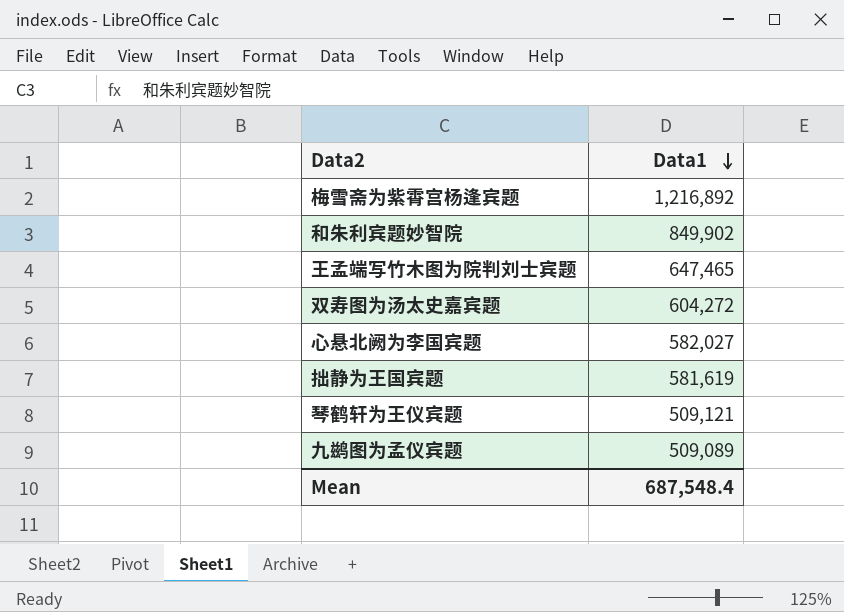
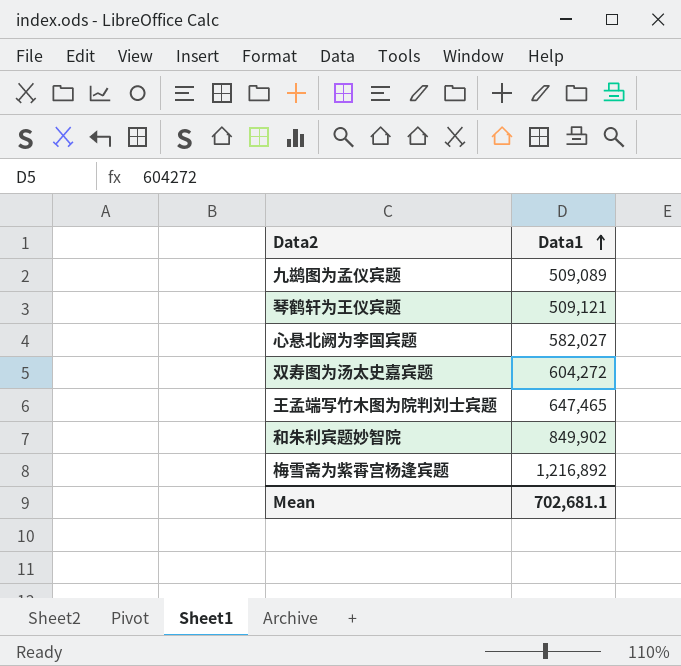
row order: Data1 descending -> Data1 ascending
row 拙静为王国宾题: 581,619 -> none
Mean | Data1: 687,548.4 -> 702,681.1

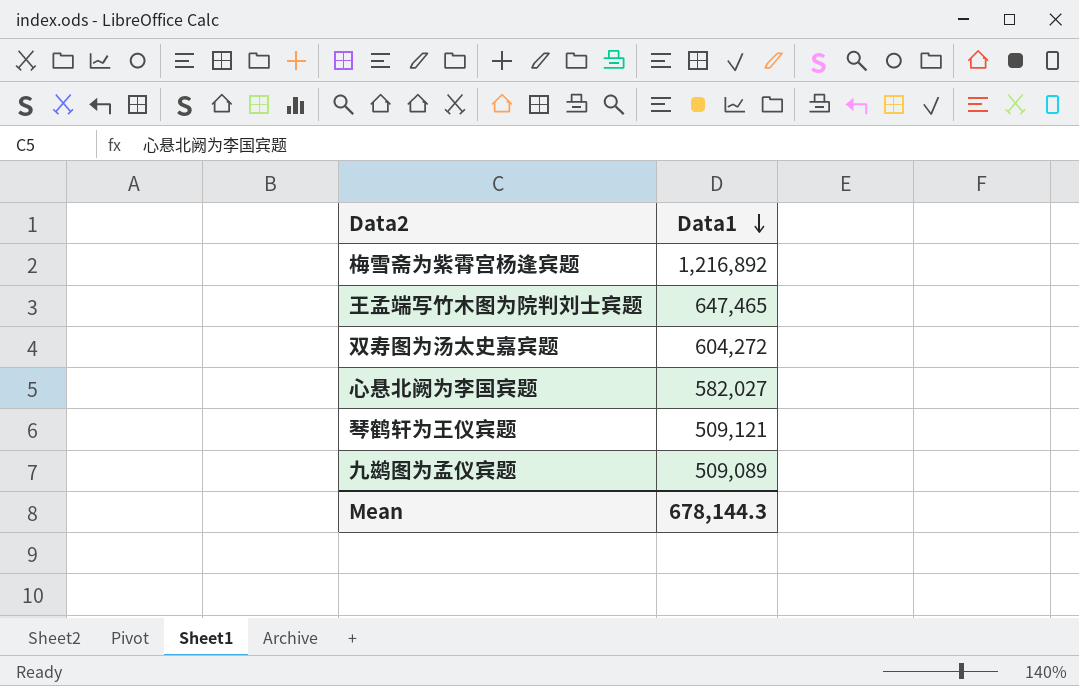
row order: Data1 ascending -> Data1 descending
row 和朱利宾题妙智院: 849,902 -> none
Mean | Data1: 702,681.1 -> 678,144.3

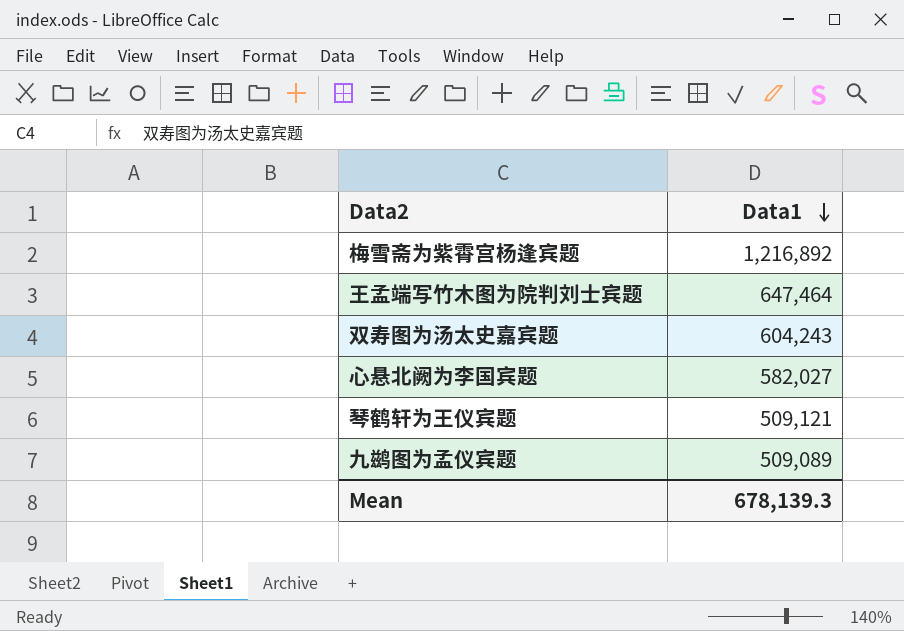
王孟端写竹木图为院判刘士宾题 | Data1: 647,465 -> 647,464
双寿图为汤太史嘉宾题 | Data1: 604,272 -> 604,243
Mean | Data1: 678,144.3 -> 678,139.3

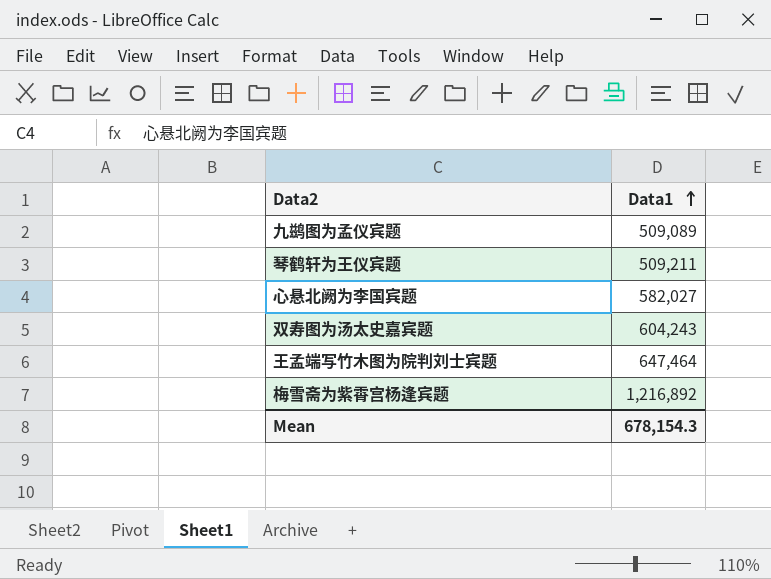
row order: Data1 descending -> Data1 ascending
琴鹤轩为王仪宾题 | Data1: 509,121 -> 509,211
Mean | Data1: 678,139.3 -> 678,154.3

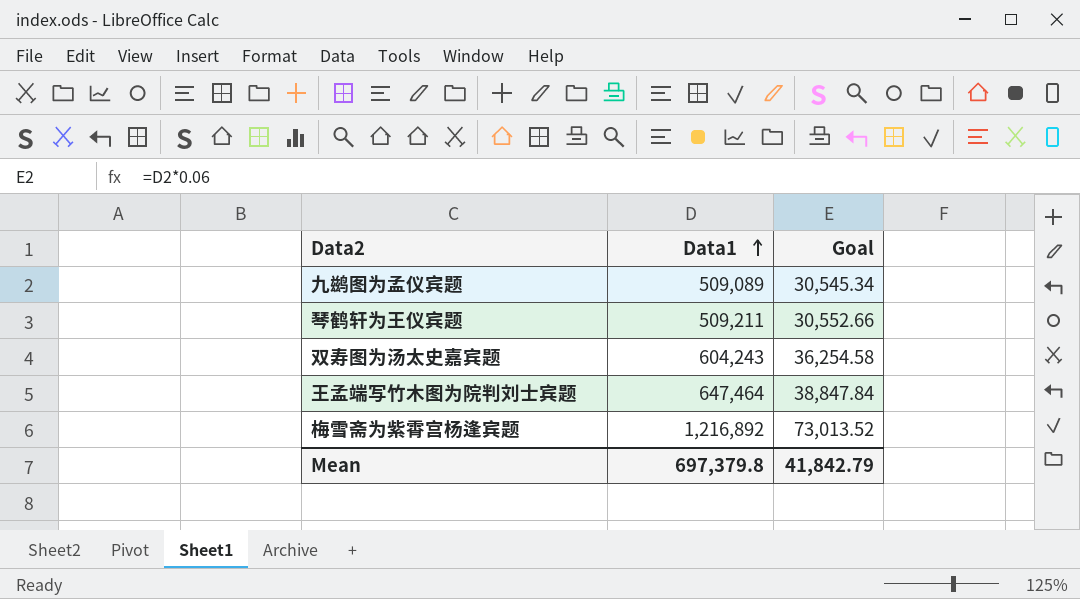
column Goal | formula: none -> [Data1] * 0.06
row 心悬北阙为李国宾题: 582,027 -> none
Mean | Data1: 678,154.3 -> 697,379.8

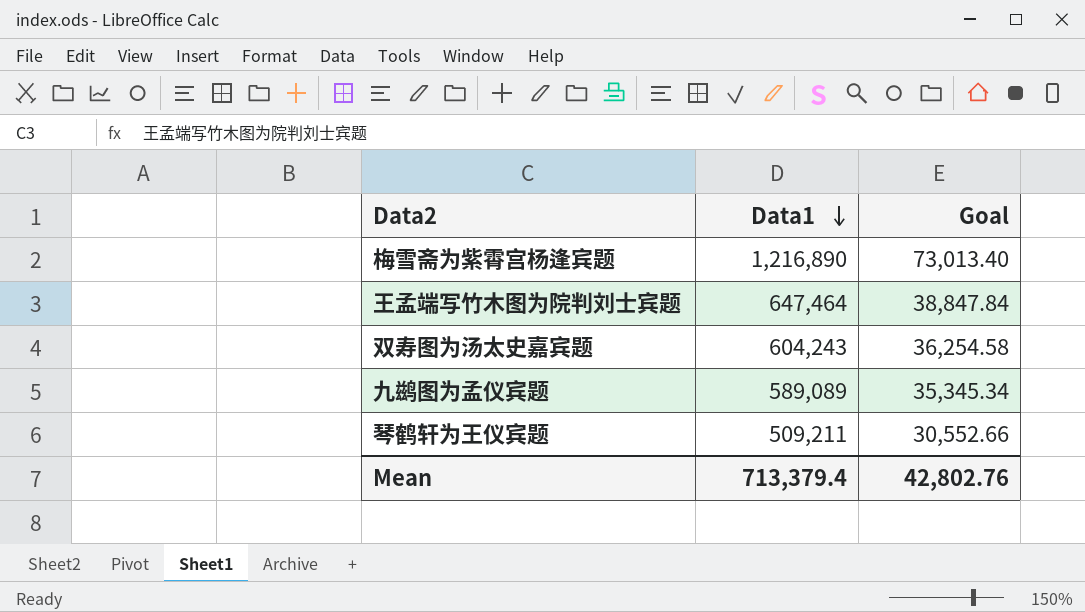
row order: Data1 ascending -> Data1 descending
梅雪斋为紫霄宫杨逢宾题 | Data1: 1,216,892 -> 1,216,890
梅雪斋为紫霄宫杨逢宾题 | Goal: 73,013.52 -> 73,013.40
九鹚图为孟仪宾题 | Data1: 509,089 -> 589,089
九鹚图为孟仪宾题 | Goal: 30,545.34 -> 35,345.34
Mean | Data1: 697,379.8 -> 713,379.4
Mean | Goal: 41,842.79 -> 42,802.76

